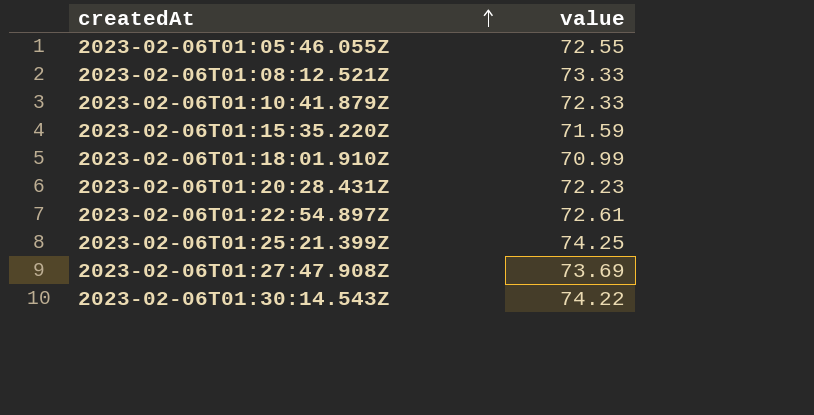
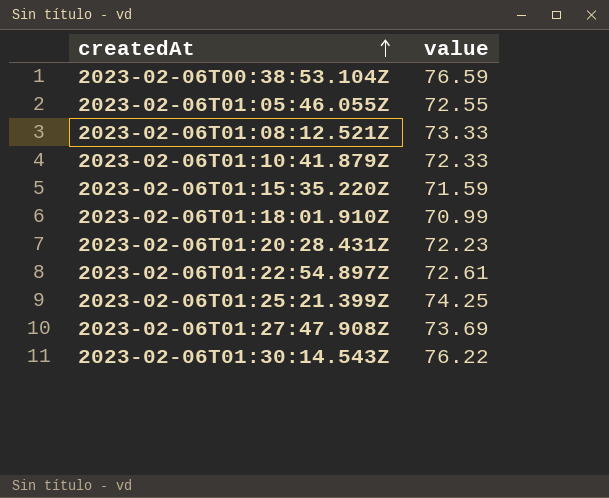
row 2023-02-06T00:38:53.104Z: none -> 76.59
2023-02-06T01:30:14.543Z | value: 74.22 -> 76.22

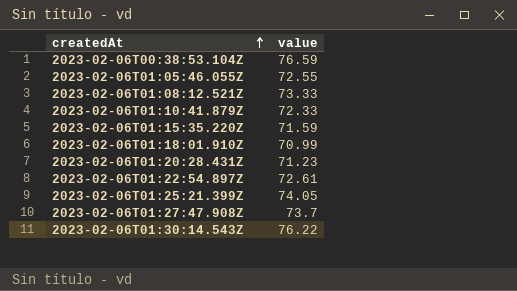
2023-02-06T01:20:28.431Z | value: 72.23 -> 71.23
2023-02-06T01:25:21.399Z | value: 74.25 -> 74.05
2023-02-06T01:27:47.908Z | value: 73.69 -> 73.7

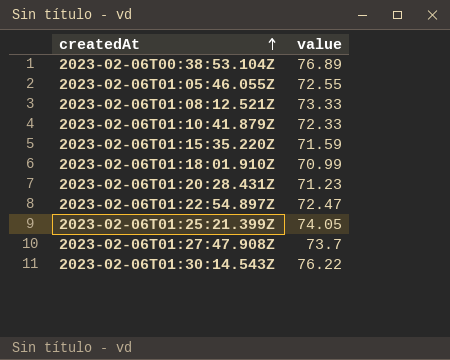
2023-02-06T00:38:53.104Z | value: 76.59 -> 76.89
2023-02-06T01:22:54.897Z | value: 72.61 -> 72.47

